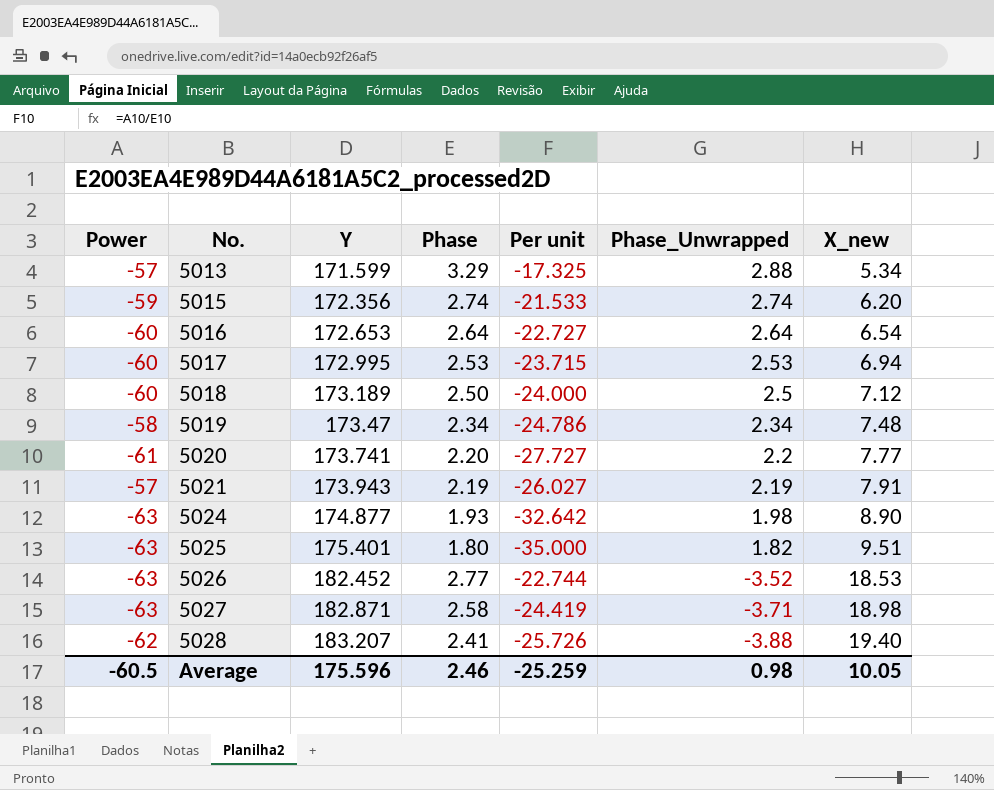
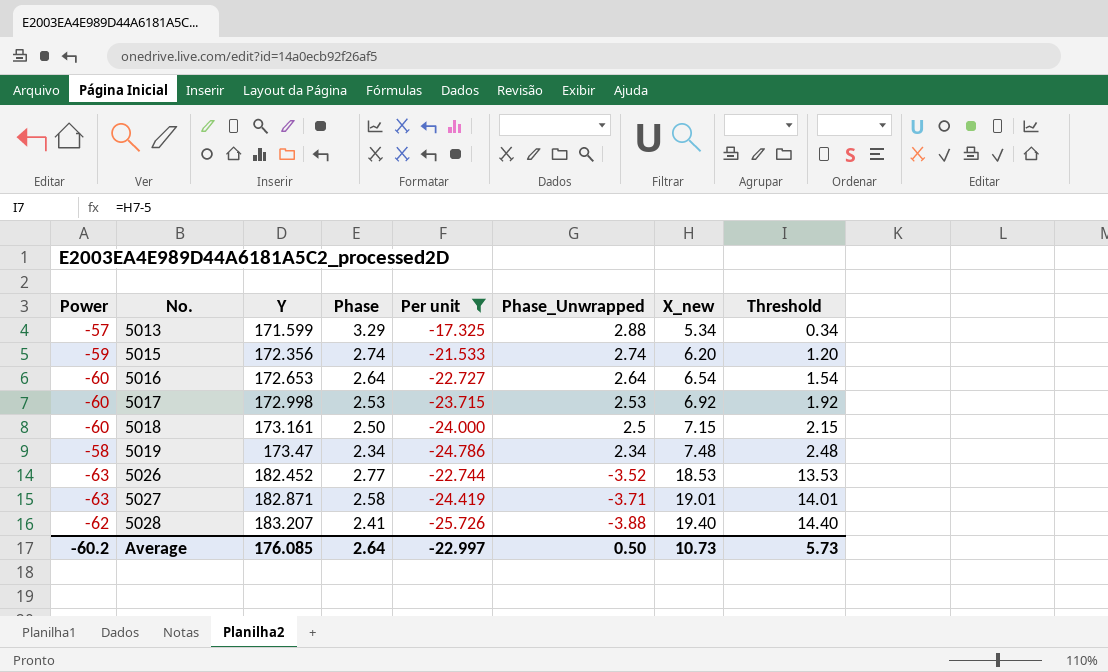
filter: none -> Per unit >= -25.726
column Threshold | formula: none -> [X_new] - 5
5017 | Y: 172.995 -> 172.998
5017 | X_new: 6.94 -> 6.92
5018 | Y: 173.189 -> 173.161
5018 | X_new: 7.12 -> 7.15
5027 | X_new: 18.98 -> 19.01
Average | Power: -60.5 -> -60.2
Average | Y: 175.596 -> 176.085
Average | Phase: 2.46 -> 2.64
Average | Per unit: -25.259 -> -22.997
Average | Phase_Unwrapped: 0.98 -> 0.50
Average | X_new: 10.05 -> 10.73

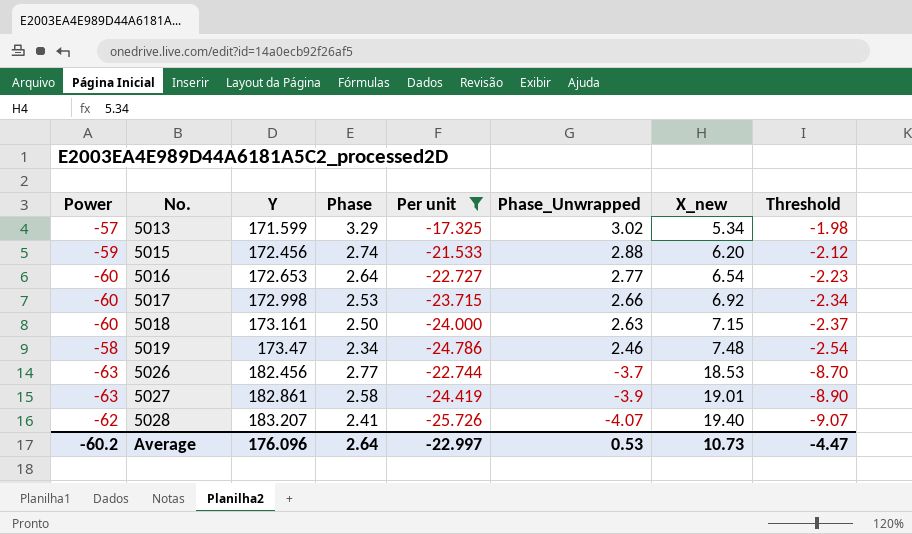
column Threshold | formula: [X_new] - 5 -> [Phase_Unwrapped] - 5
5013 | Phase_Unwrapped: 2.88 -> 3.02
5015 | Y: 172.356 -> 172.456
5015 | Phase_Unwrapped: 2.74 -> 2.88
5016 | Phase_Unwrapped: 2.64 -> 2.77
5017 | Phase_Unwrapped: 2.53 -> 2.66
5018 | Phase_Unwrapped: 2.5 -> 2.63
5019 | Phase_Unwrapped: 2.34 -> 2.46
5026 | Y: 182.452 -> 182.456
5026 | Phase_Unwrapped: -3.52 -> -3.7
5027 | Y: 182.871 -> 182.861
5027 | Phase_Unwrapped: -3.71 -> -3.9
5028 | Phase_Unwrapped: -3.88 -> -4.07
Average | Y: 176.085 -> 176.096
Average | Phase_Unwrapped: 0.50 -> 0.53
Average | Threshold: 5.73 -> -4.47

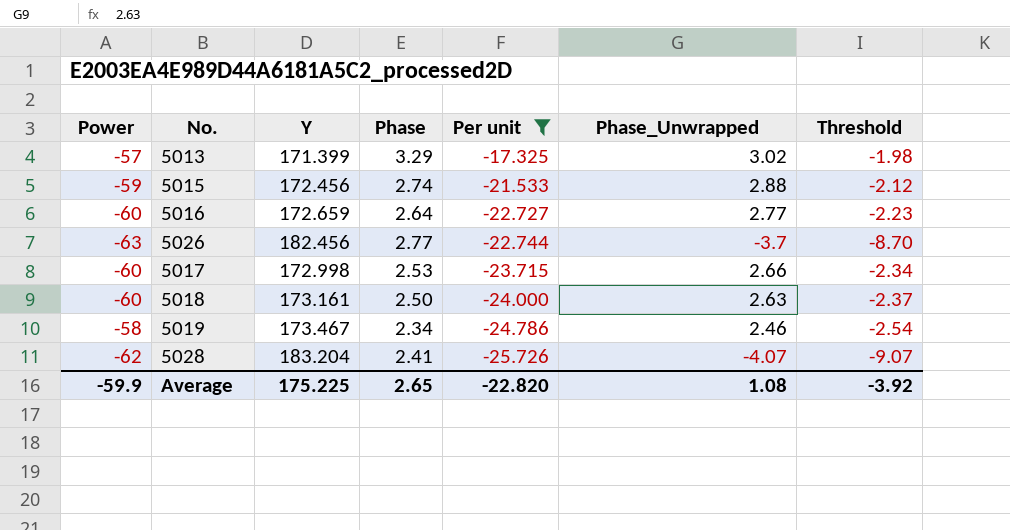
row order: No. ascending -> Per unit descending
column X_new | position: 7 -> none
row 5027: -63 | 182.861 | 2.58 | -24.419 | -3.9 | 19.01 | -8.90 -> none
5013 | Y: 171.599 -> 171.399
5016 | Y: 172.653 -> 172.659
5019 | Y: 173.47 -> 173.467
5028 | Y: 183.207 -> 183.204
Average | Power: -60.2 -> -59.9
Average | Y: 176.096 -> 175.225
Average | Phase: 2.64 -> 2.65
Average | Per unit: -22.997 -> -22.820
Average | Phase_Unwrapped: 0.53 -> 1.08
Average | Threshold: -4.47 -> -3.92

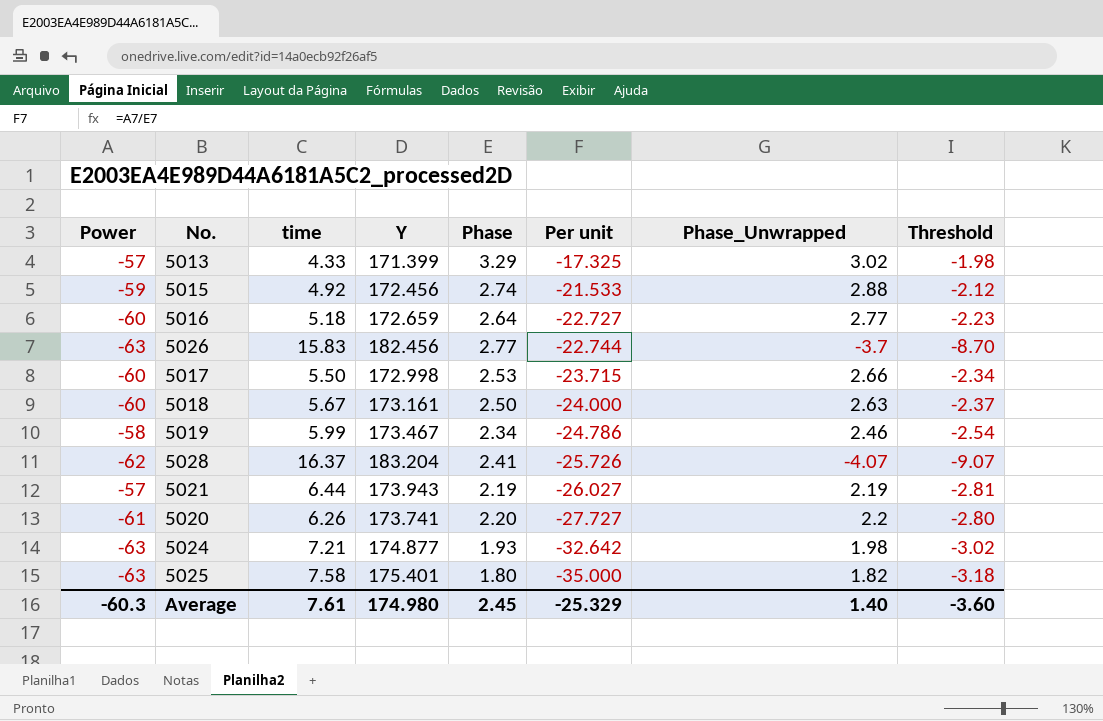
filter: Per unit >= -25.726 -> none
column time | position: none -> 3
Average | Power: -59.9 -> -60.3
Average | Y: 175.225 -> 174.980
Average | Phase: 2.65 -> 2.45
Average | Per unit: -22.820 -> -25.329
Average | Phase_Unwrapped: 1.08 -> 1.40
Average | Threshold: -3.92 -> -3.60

